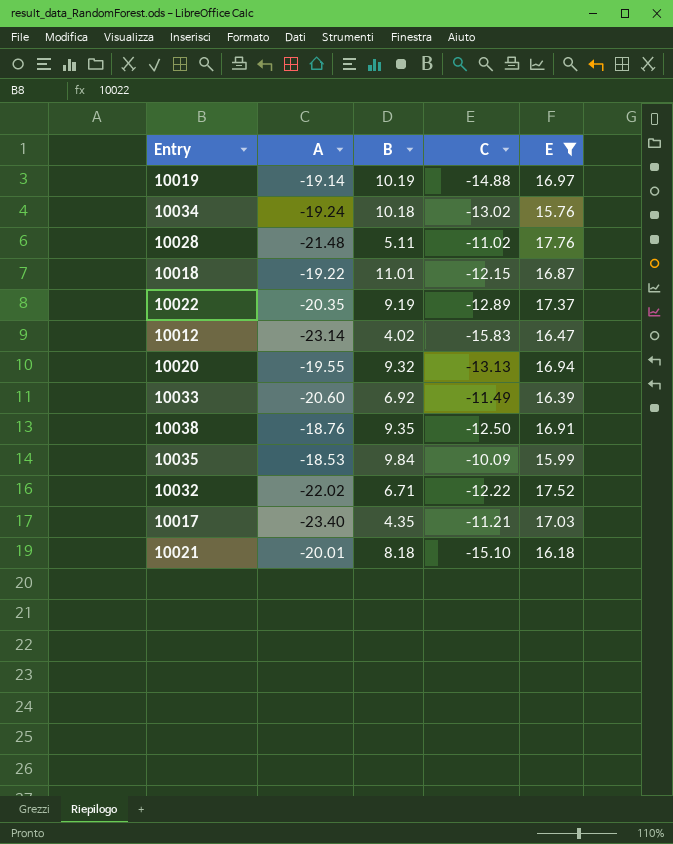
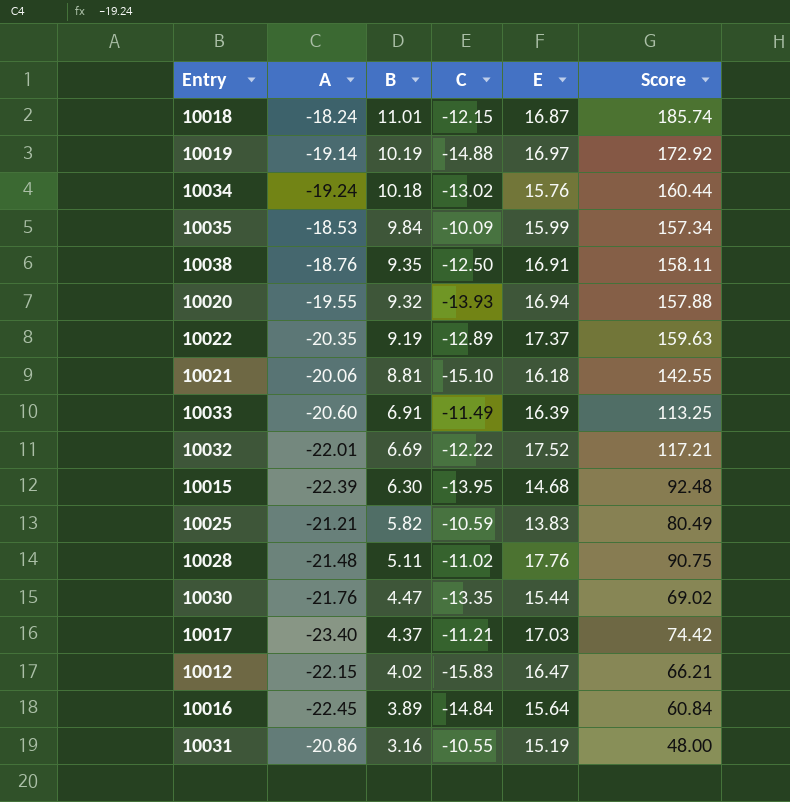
filter: E >= 15.76 -> none
row order: none -> B descending
column Score | formula: none -> [B] * [E]
10018 | A: -19.22 -> -18.24
10020 | C: -13.13 -> -13.93
10021 | A: -20.01 -> -20.06
10021 | B: 8.18 -> 8.81
10033 | B: 6.92 -> 6.91
10032 | A: -22.02 -> -22.01
10032 | B: 6.71 -> 6.69
10017 | B: 4.35 -> 4.37
10012 | A: -23.14 -> -22.15

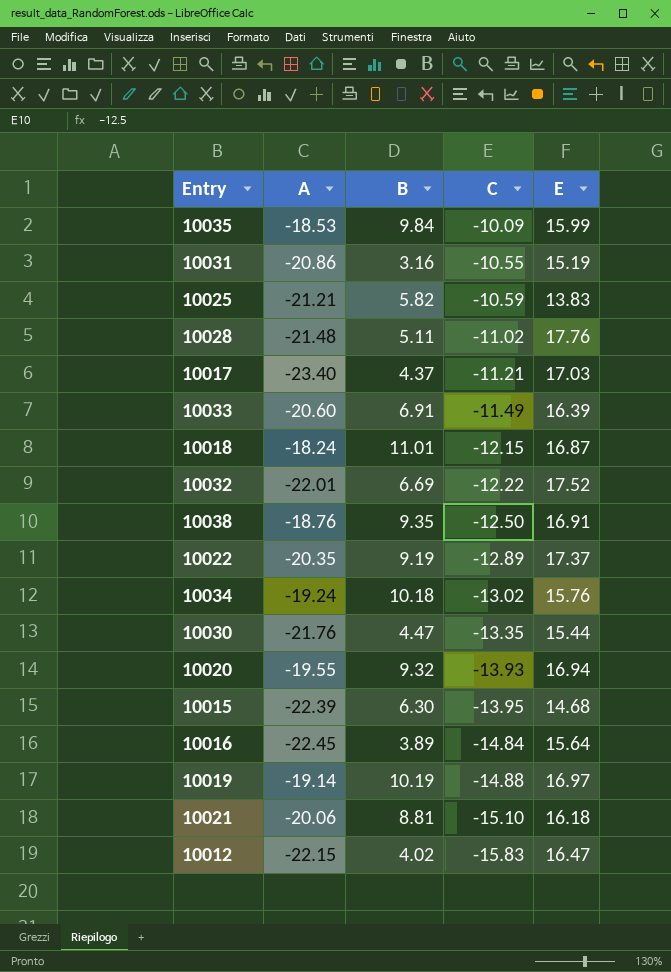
row order: B descending -> C descending
column Score | formula: [B] * [E] -> none

